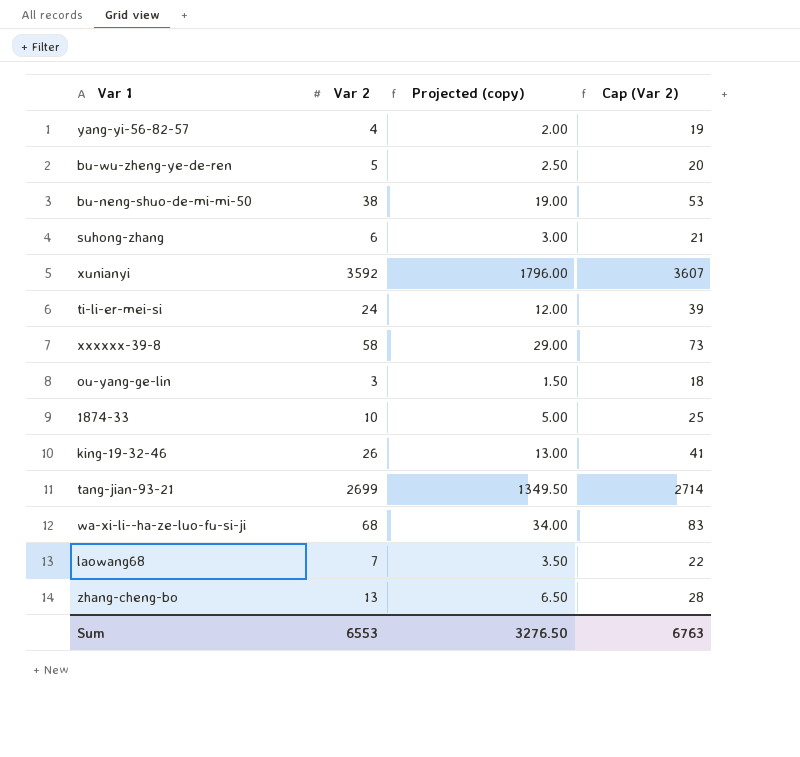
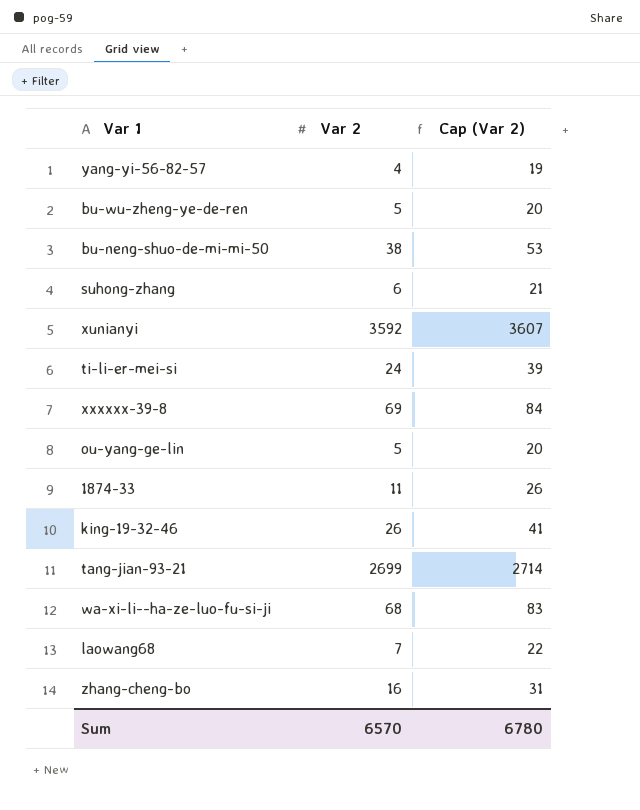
column Projected (copy) | formula: [Var 2] * 0.5 -> none
xxxxxx-39-8 | Var 2: 58 -> 69
xxxxxx-39-8 | Cap (Var 2): 73 -> 84
ou-yang-ge-lin | Var 2: 3 -> 5
ou-yang-ge-lin | Cap (Var 2): 18 -> 20
1874-33 | Var 2: 10 -> 11
1874-33 | Cap (Var 2): 25 -> 26
zhang-cheng-bo | Var 2: 13 -> 16
zhang-cheng-bo | Cap (Var 2): 28 -> 31
Sum | Var 2: 6553 -> 6570
Sum | Cap (Var 2): 6763 -> 6780

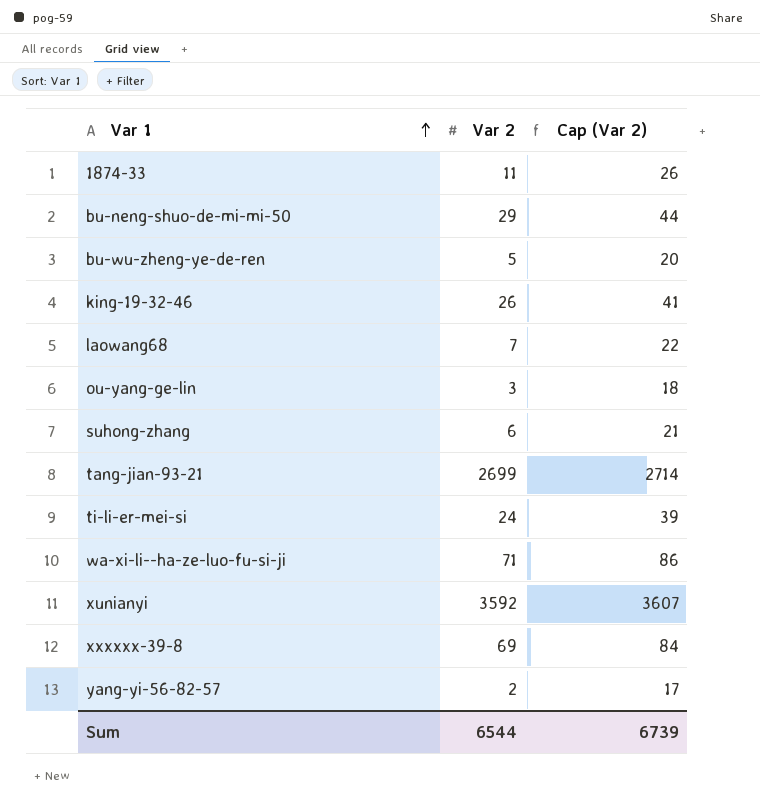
row order: none -> Var 1 ascending
row zhang-cheng-bo: 16 | 31 -> none
bu-neng-shuo-de-mi-mi-50 | Var 2: 38 -> 29
bu-neng-shuo-de-mi-mi-50 | Cap (Var 2): 53 -> 44
ou-yang-ge-lin | Var 2: 5 -> 3
ou-yang-ge-lin | Cap (Var 2): 20 -> 18
wa-xi-li--ha-ze-luo-fu-si-ji | Var 2: 68 -> 71
wa-xi-li--ha-ze-luo-fu-si-ji | Cap (Var 2): 83 -> 86
yang-yi-56-82-57 | Var 2: 4 -> 2
yang-yi-56-82-57 | Cap (Var 2): 19 -> 17
Sum | Var 2: 6570 -> 6544
Sum | Cap (Var 2): 6780 -> 6739

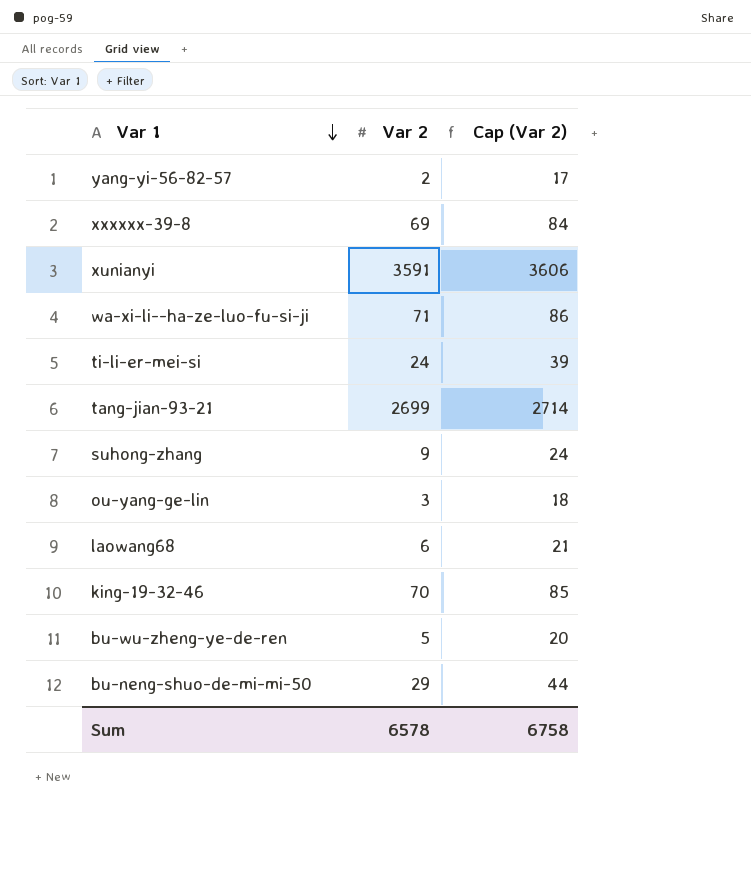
row order: Var 1 ascending -> Var 1 descending
row 1874-33: 11 | 26 -> none
xunianyi | Var 2: 3592 -> 3591
xunianyi | Cap (Var 2): 3607 -> 3606
suhong-zhang | Var 2: 6 -> 9
suhong-zhang | Cap (Var 2): 21 -> 24
laowang68 | Var 2: 7 -> 6
laowang68 | Cap (Var 2): 22 -> 21
king-19-32-46 | Var 2: 26 -> 70
king-19-32-46 | Cap (Var 2): 41 -> 85
Sum | Var 2: 6544 -> 6578
Sum | Cap (Var 2): 6739 -> 6758

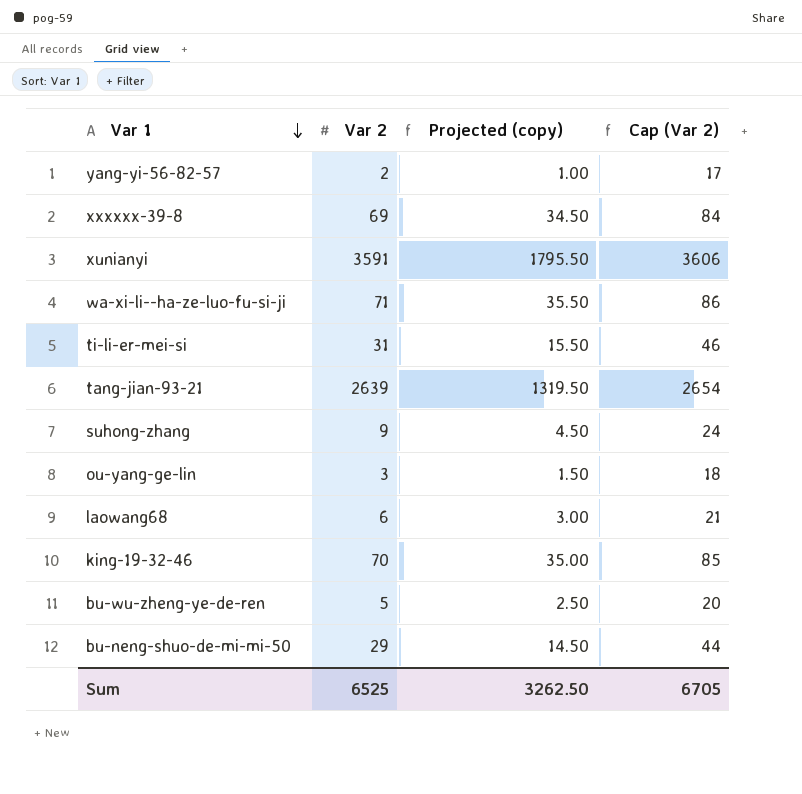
column Projected (copy) | formula: none -> [Var 2] * 0.5
ti-li-er-mei-si | Var 2: 24 -> 31
ti-li-er-mei-si | Cap (Var 2): 39 -> 46
tang-jian-93-21 | Var 2: 2699 -> 2639
tang-jian-93-21 | Cap (Var 2): 2714 -> 2654
Sum | Var 2: 6578 -> 6525
Sum | Cap (Var 2): 6758 -> 6705

